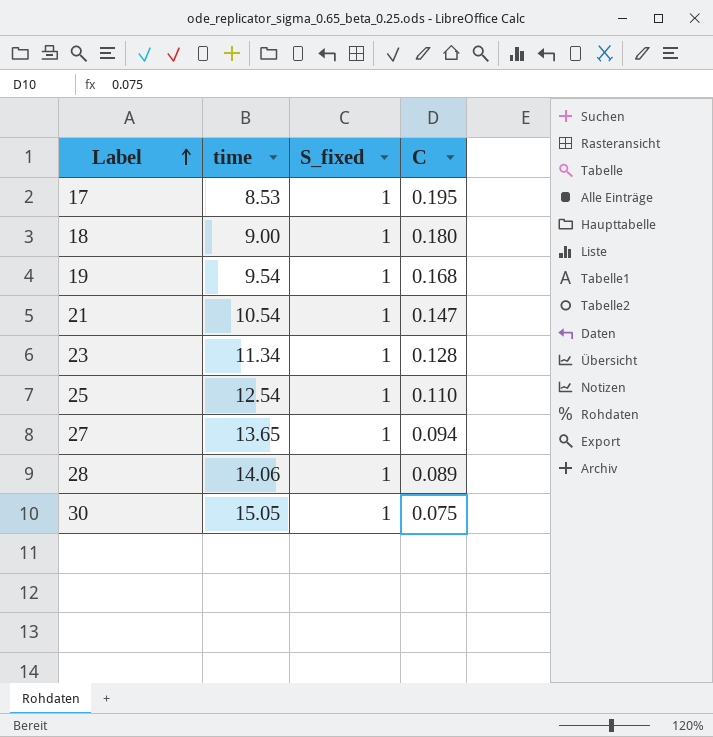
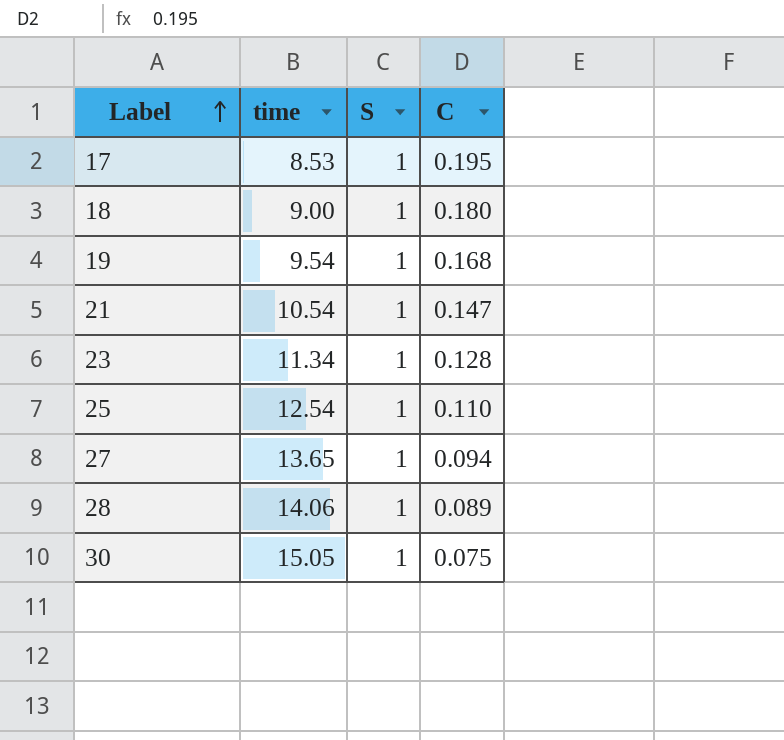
column name: S_fixed -> S

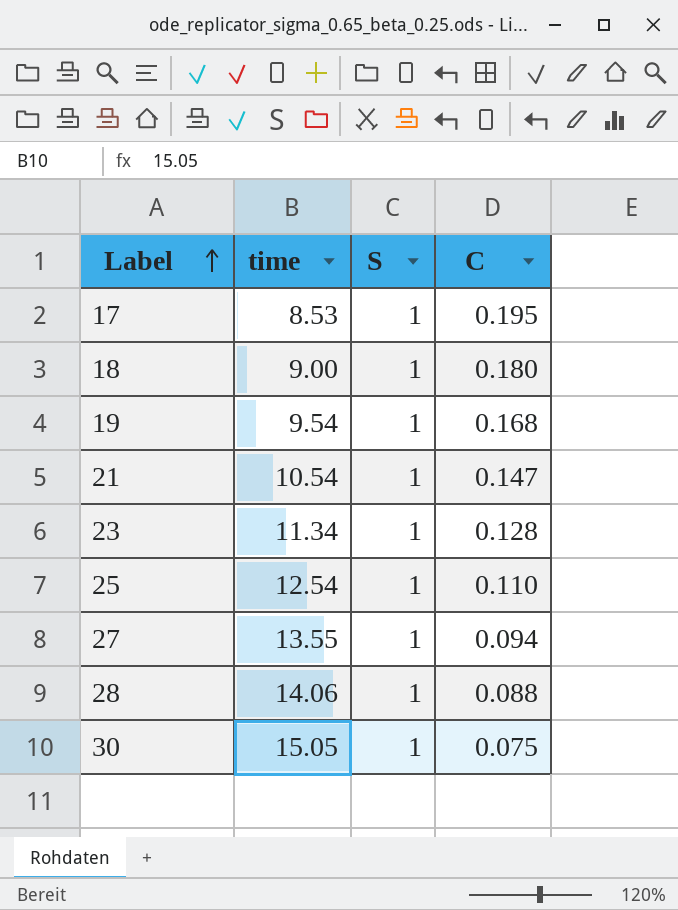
27 | time: 13.65 -> 13.55
28 | C: 0.089 -> 0.088

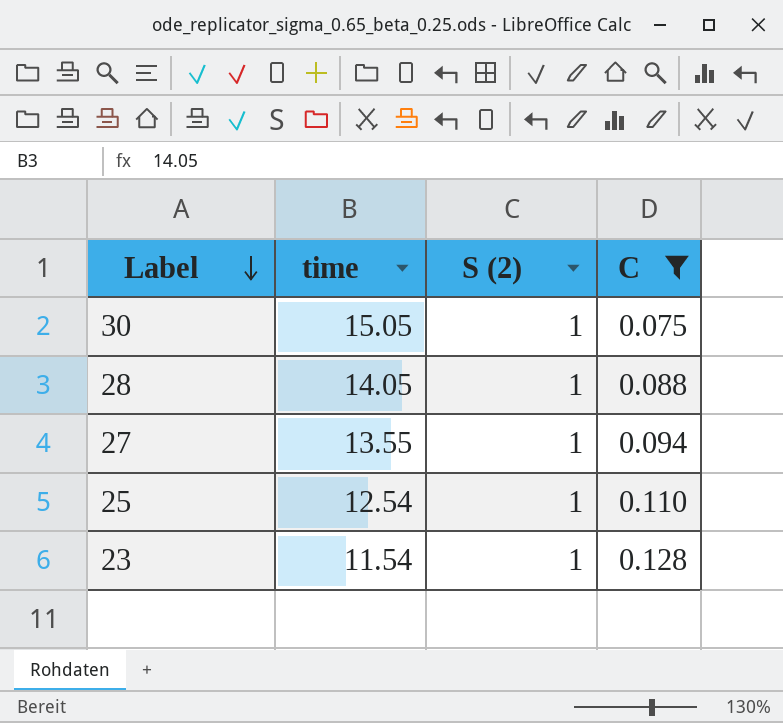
filter: none -> C <= 0.128
row order: Label ascending -> Label descending
column name: S -> S (2)
28 | time: 14.06 -> 14.05
23 | time: 11.34 -> 11.54

